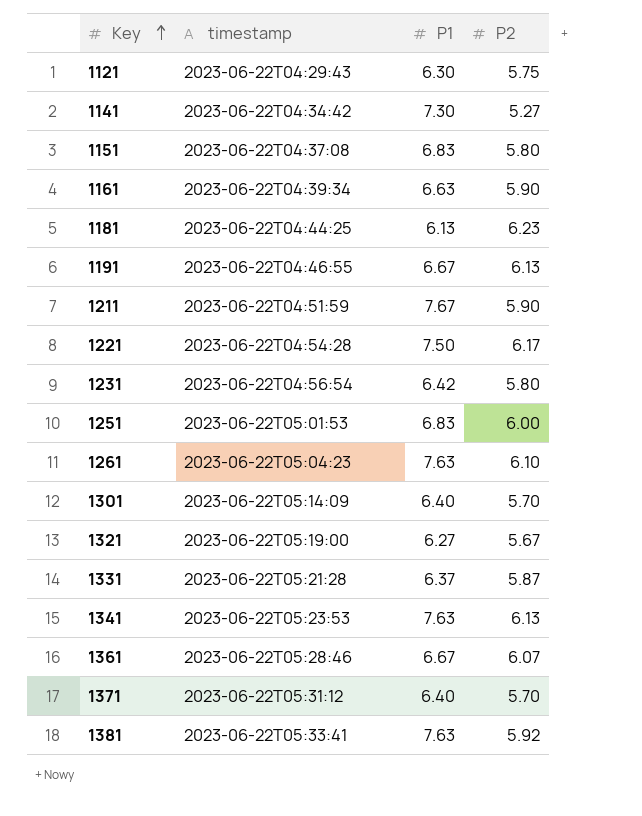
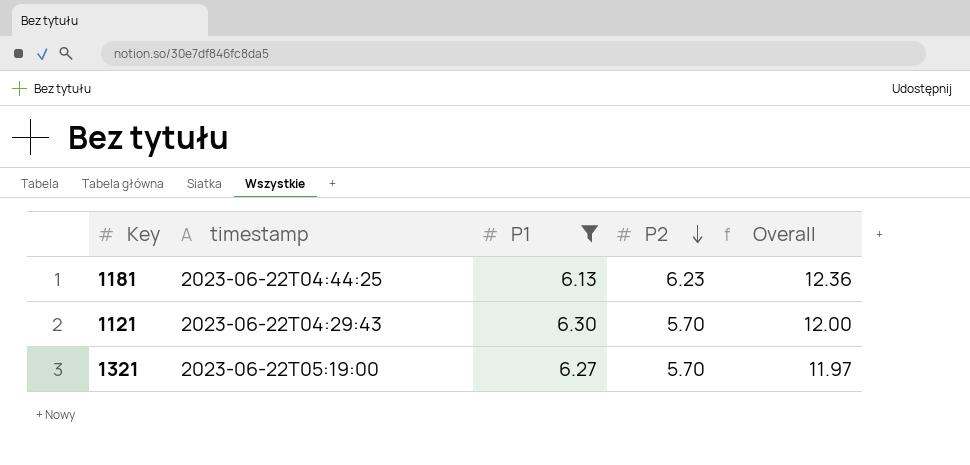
filter: none -> P1 <= 6.30
row order: Key ascending -> P2 descending
column Overall | formula: none -> [P1] + [P2]
1121 | P2: 5.75 -> 5.70
1321 | P2: 5.67 -> 5.70

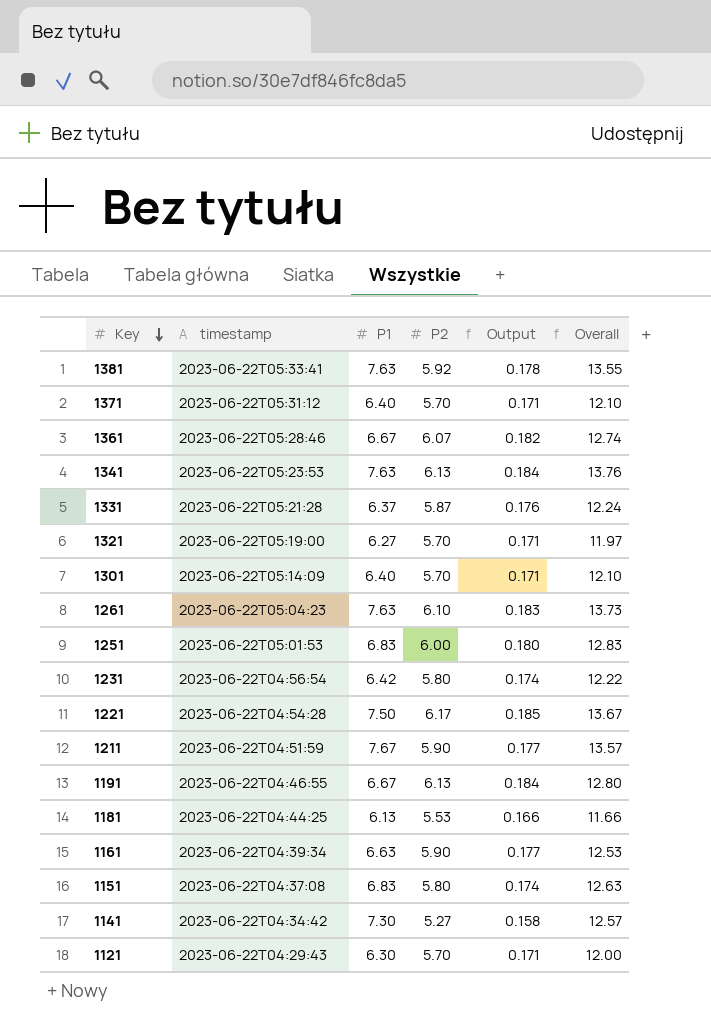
filter: P1 <= 6.30 -> none
row order: P2 descending -> Key descending
column Output | formula: none -> [P2] * 0.03
1181 | P2: 6.23 -> 5.53
1181 | Overall: 12.36 -> 11.66

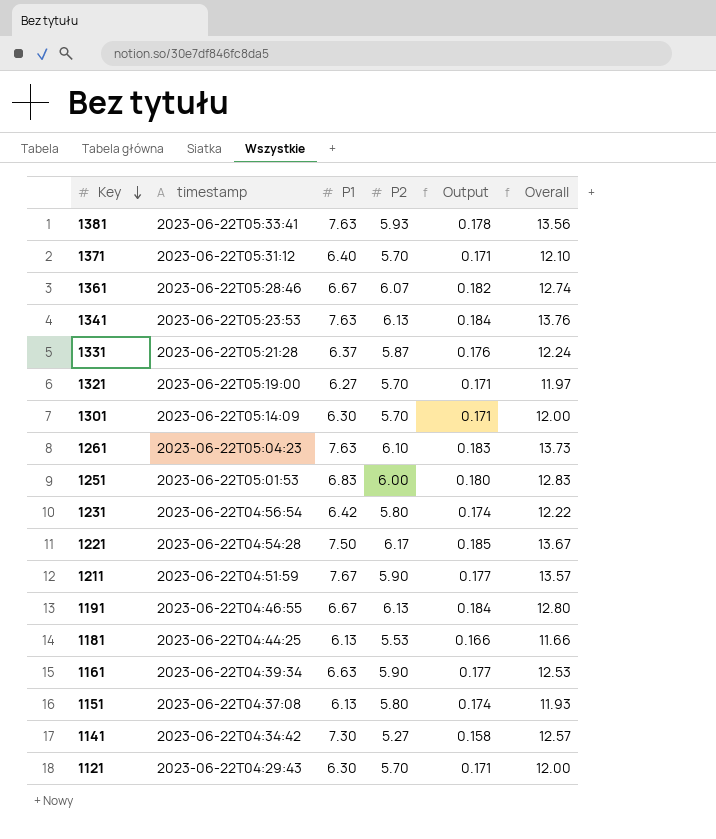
1381 | P2: 5.92 -> 5.93
1381 | Overall: 13.55 -> 13.56
1301 | P1: 6.40 -> 6.30
1301 | Overall: 12.10 -> 12.00
1151 | P1: 6.83 -> 6.13
1151 | Overall: 12.63 -> 11.93

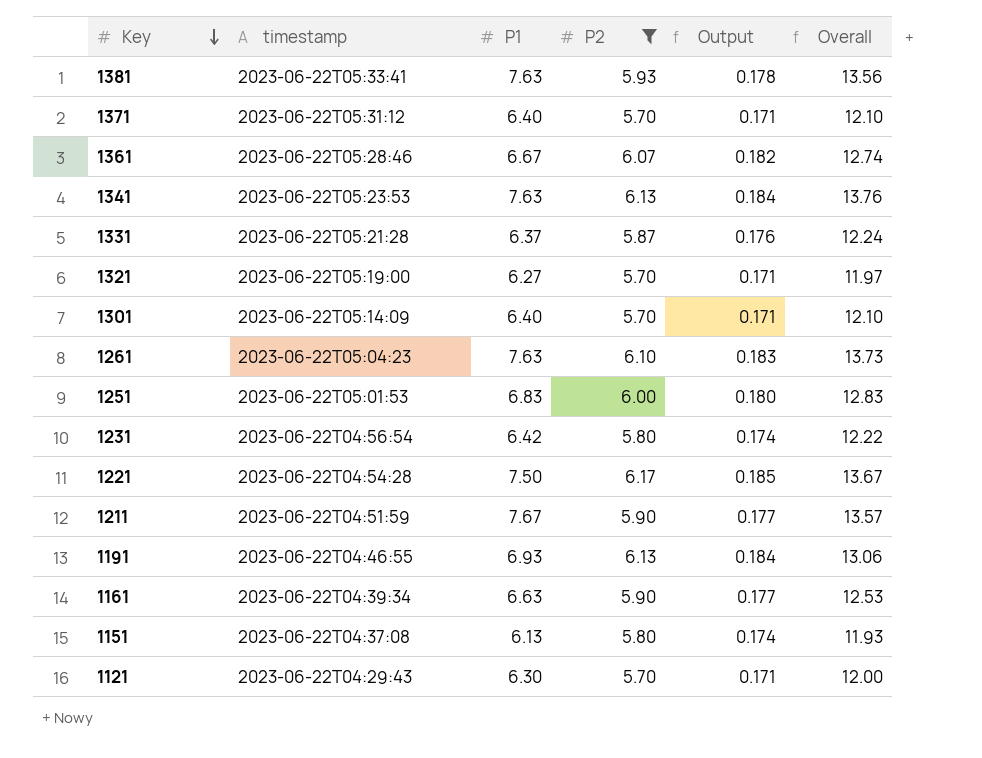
filter: none -> P2 >= 5.70
1301 | P1: 6.30 -> 6.40
1301 | Overall: 12.00 -> 12.10
1191 | P1: 6.67 -> 6.93
1191 | Overall: 12.80 -> 13.06

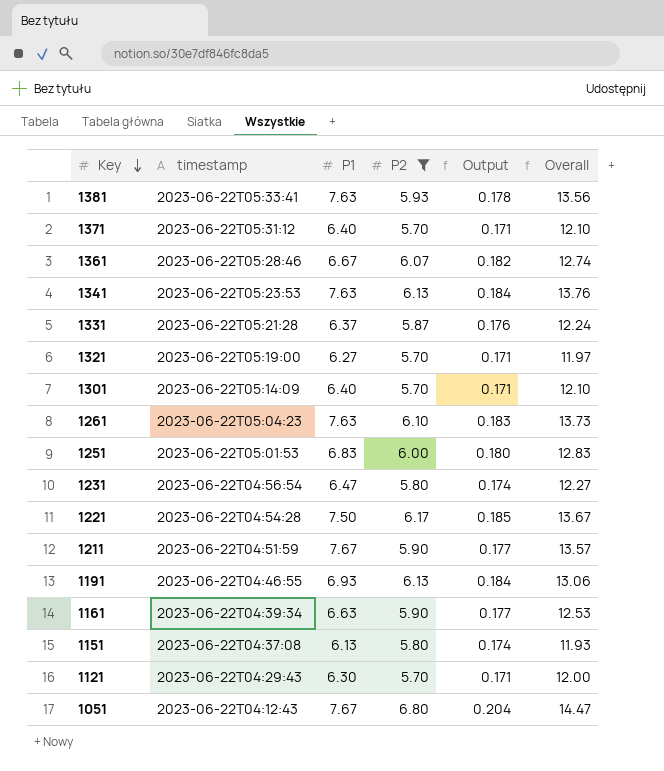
1231 | P1: 6.42 -> 6.47
1231 | Overall: 12.22 -> 12.27
row 1051: none -> 2023-06-22T04:12:43 | 7.67 | 6.80 | 0.204 | 14.47

